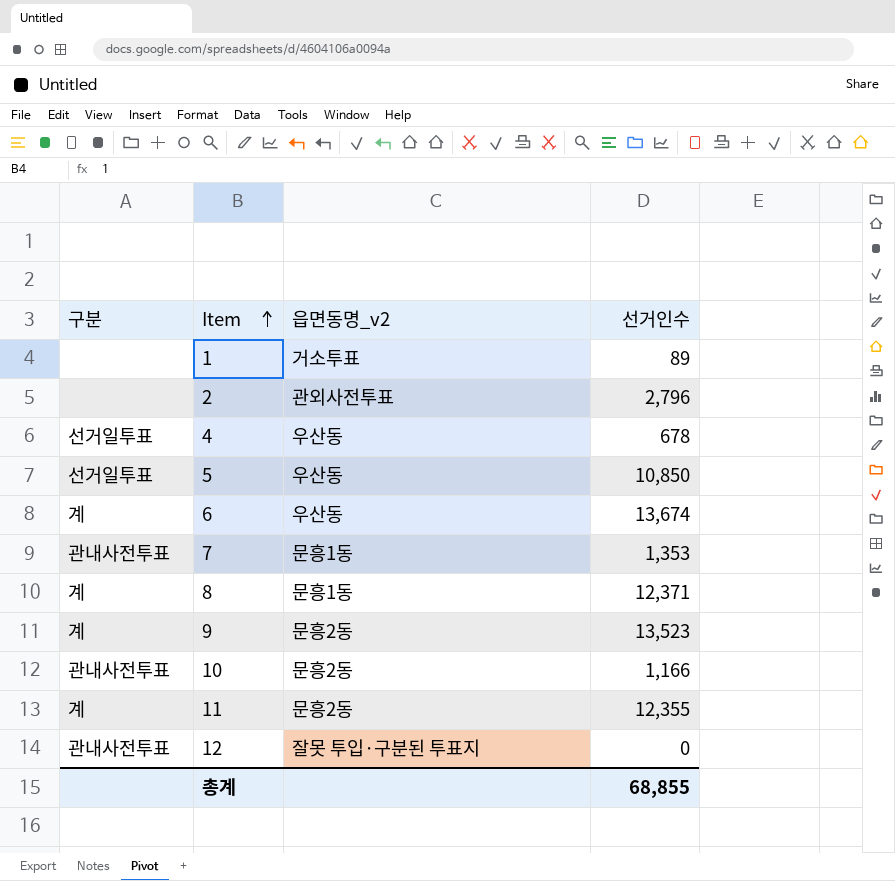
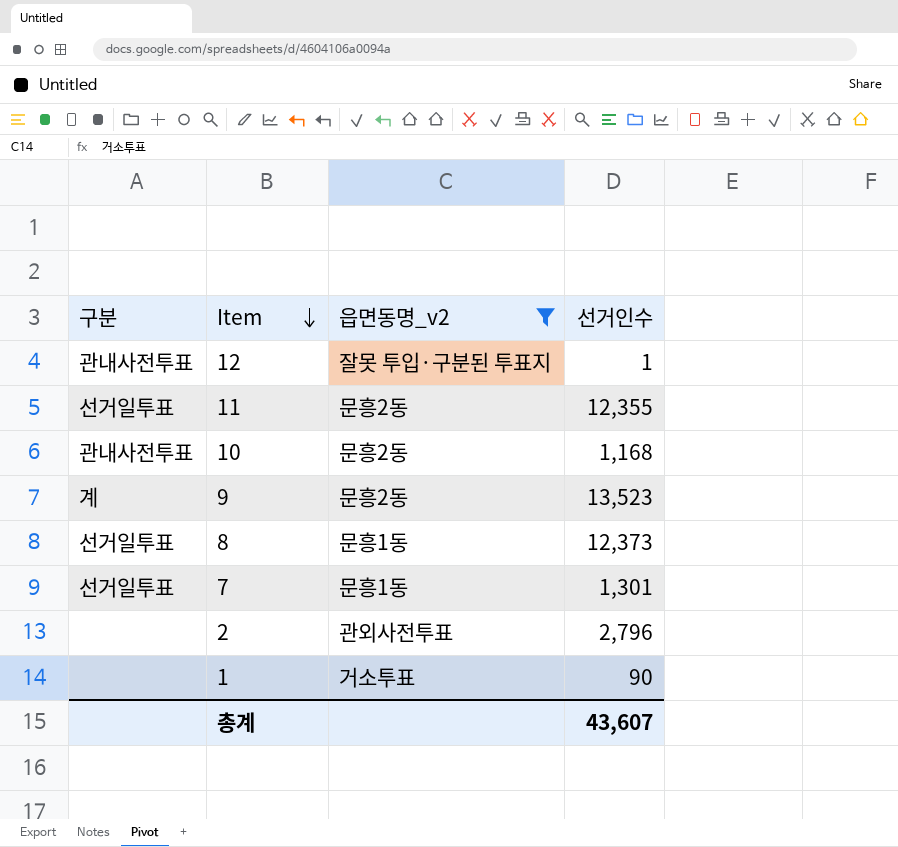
filter: none -> 읍면동명_v2 != 우산동
row order: Item ascending -> Item descending
12 | 선거인수: 0 -> 1
11 | 구분: 계 -> 선거일투표
10 | 선거인수: 1,166 -> 1,168
8 | 구분: 계 -> 선거일투표
8 | 선거인수: 12,371 -> 12,373
7 | 구분: 관내사전투표 -> 선거일투표
7 | 선거인수: 1,353 -> 1,301
1 | 선거인수: 89 -> 90
총계 | 선거인수: 68,855 -> 43,607

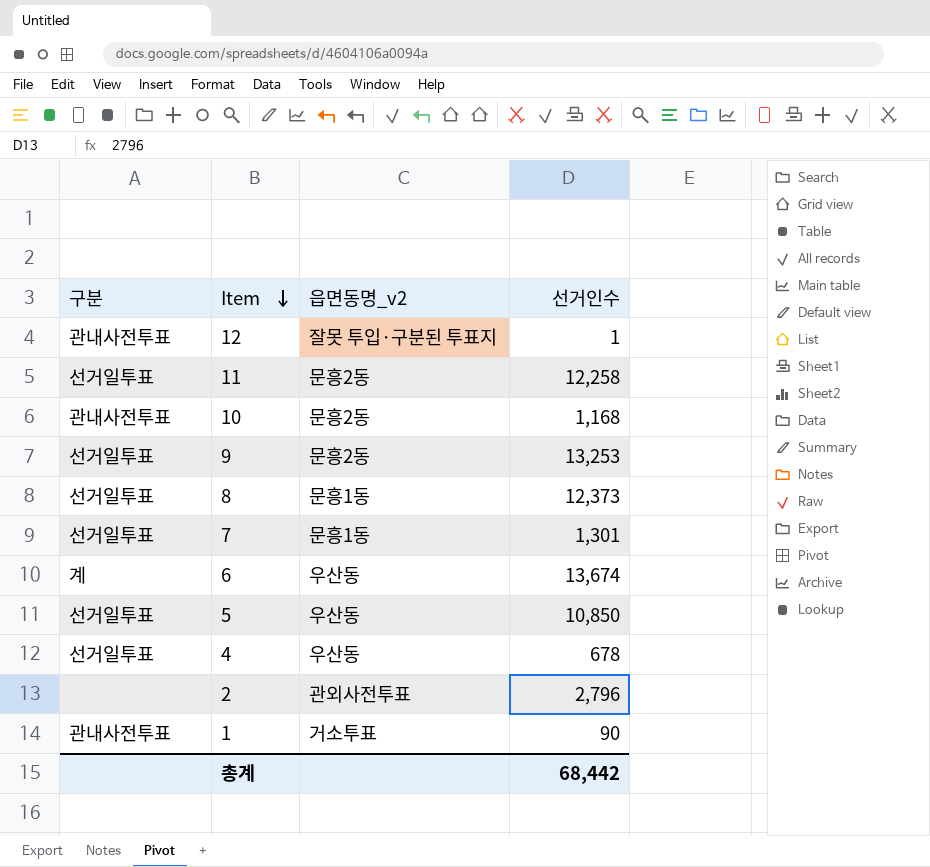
filter: 읍면동명_v2 != 우산동 -> none
11 | 선거인수: 12,355 -> 12,258
9 | 구분: 계 -> 선거일투표
9 | 선거인수: 13,523 -> 13,253
1 | 구분: none -> 관내사전투표
총계 | 선거인수: 43,607 -> 68,442

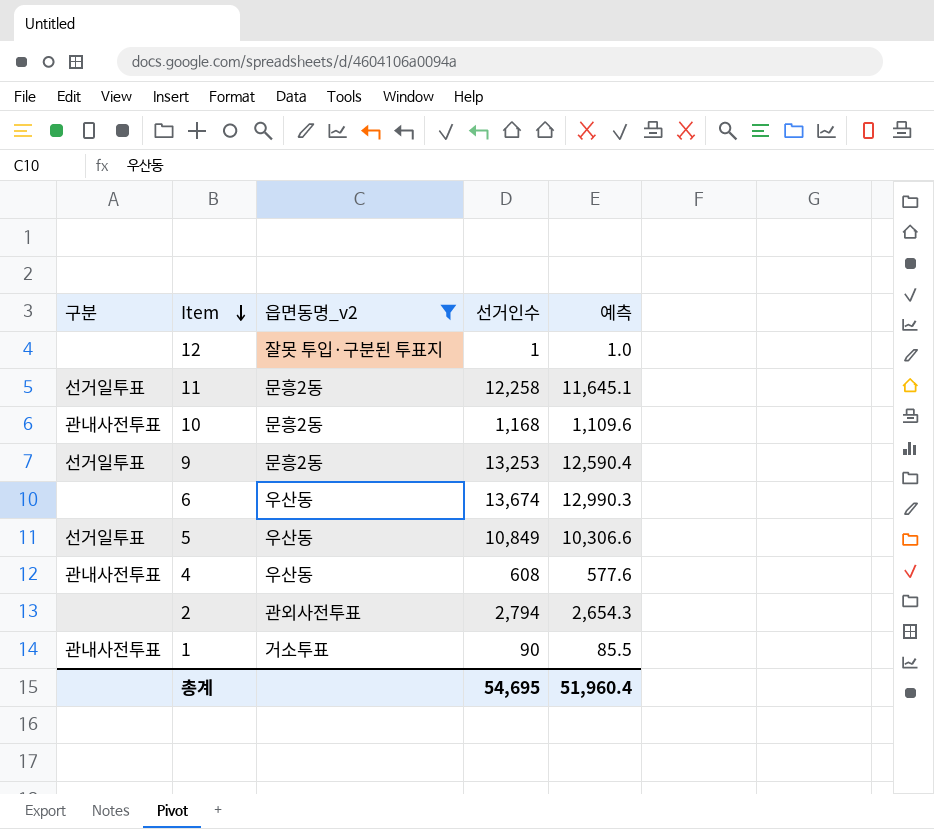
filter: none -> 읍면동명_v2 != 문흥1동
column 예측 | formula: none -> [선거인수] * 0.95
12 | 구분: 관내사전투표 -> none
6 | 구분: 계 -> none
5 | 선거인수: 10,850 -> 10,849
4 | 구분: 선거일투표 -> 관내사전투표
4 | 선거인수: 678 -> 608
2 | 선거인수: 2,796 -> 2,794
총계 | 선거인수: 68,442 -> 54,695

